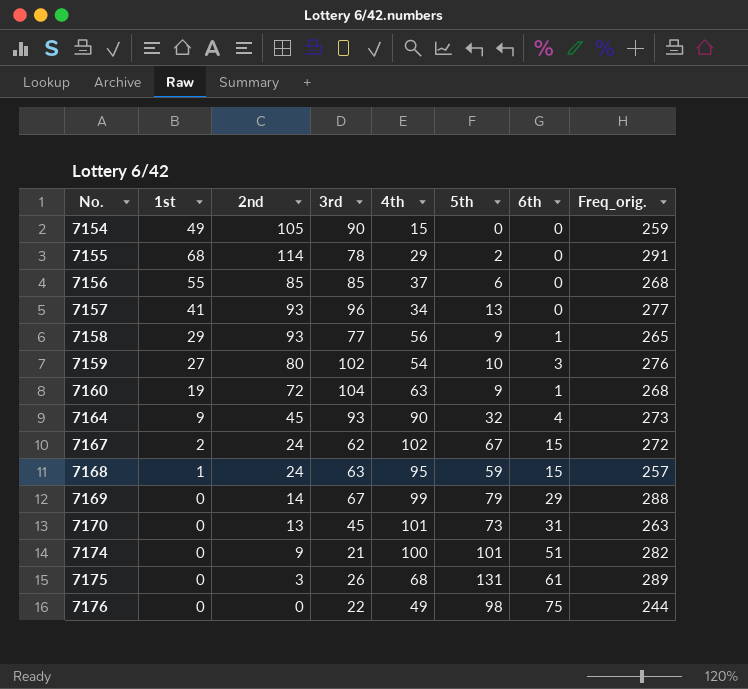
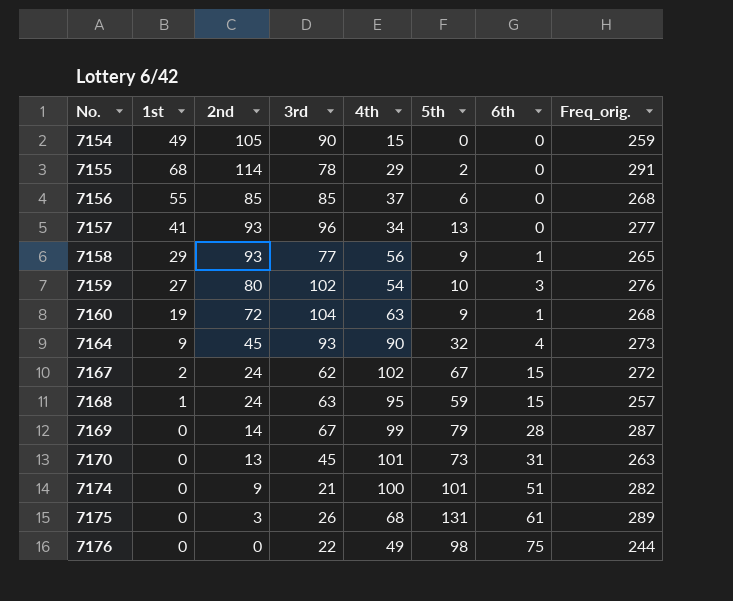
7169 | 6th: 29 -> 28
7169 | Freq_orig.: 288 -> 287

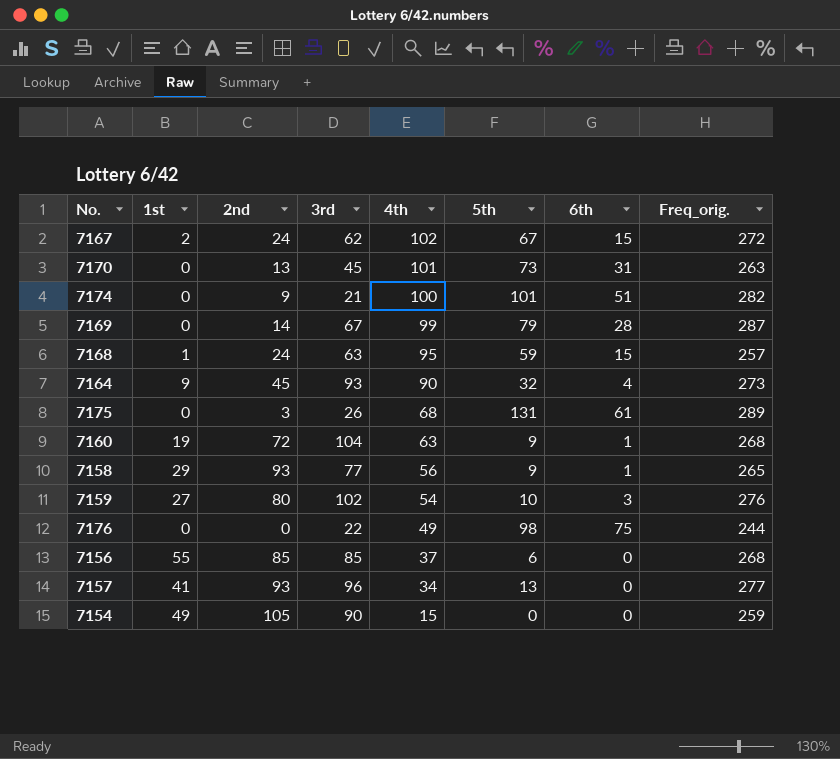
row order: No. ascending -> 4th descending
row 7155: 68 | 114 | 78 | 29 | 2 | 0 | 291 -> none

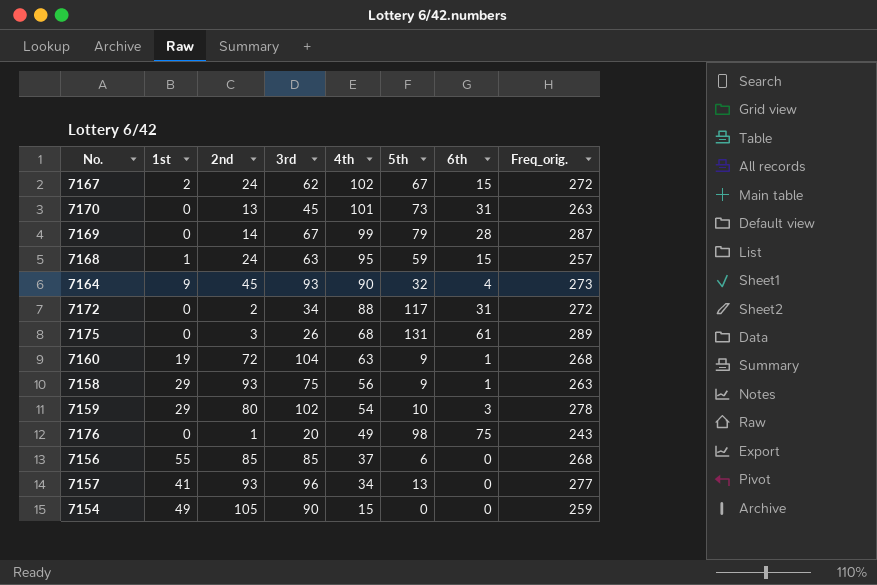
row 7174: 0 | 9 | 21 | 100 | 101 | 51 | 282 -> none
row 7172: none -> 0 | 2 | 34 | 88 | 117 | 31 | 272
7158 | 3rd: 77 -> 75
7158 | Freq_orig.: 265 -> 263
7159 | 1st: 27 -> 29
7159 | Freq_orig.: 276 -> 278
7176 | 2nd: 0 -> 1
7176 | 3rd: 22 -> 20
7176 | Freq_orig.: 244 -> 243

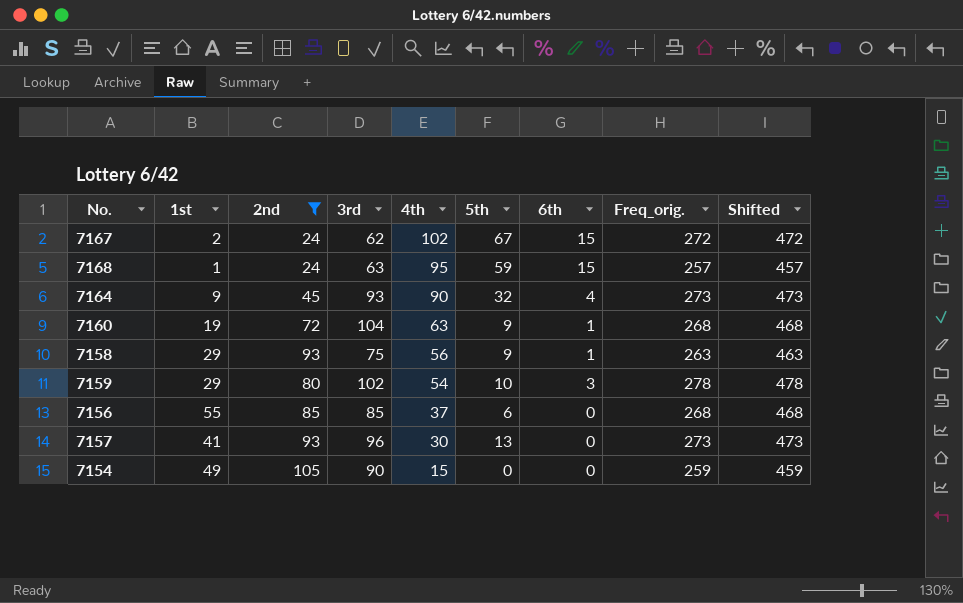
filter: none -> 2nd >= 24
column Shifted | formula: none -> [Freq_orig.] + 200
7157 | 4th: 34 -> 30
7157 | Freq_orig.: 277 -> 273

